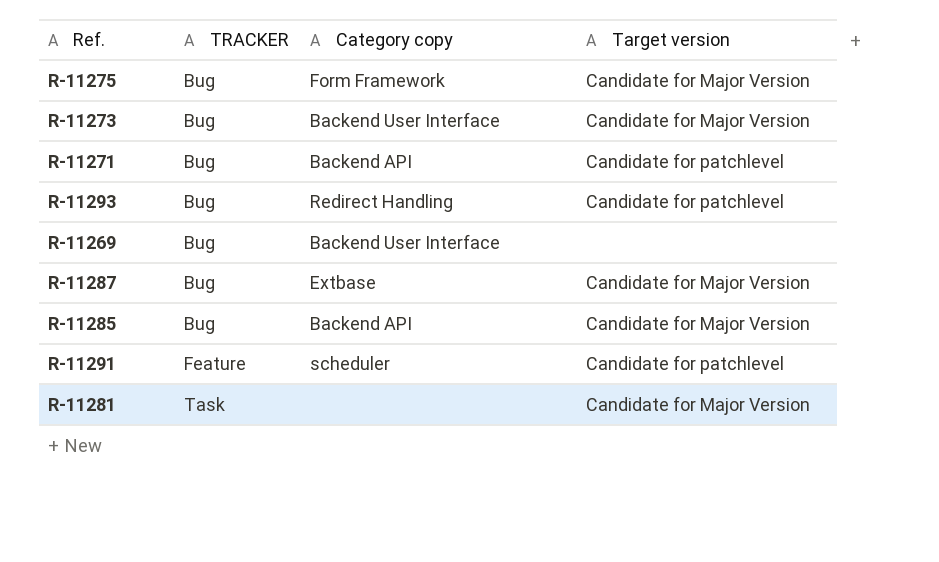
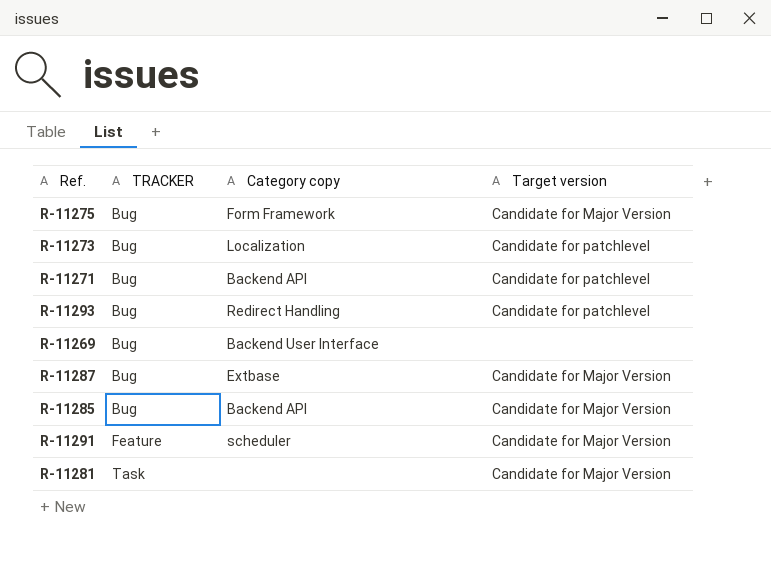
R-11273 | Category copy: Backend User Interface -> Localization
R-11273 | Target version: Candidate for Major Version -> Candidate for patchlevel
R-11291 | Target version: Candidate for patchlevel -> Candidate for Major Version

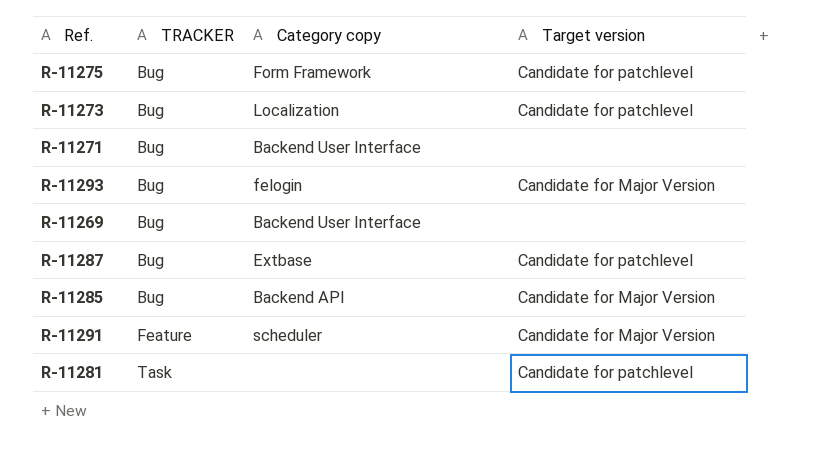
R-11275 | Target version: Candidate for Major Version -> Candidate for patchlevel
R-11271 | Category copy: Backend API -> Backend User Interface
R-11271 | Target version: Candidate for patchlevel -> none
R-11293 | Category copy: Redirect Handling -> felogin
R-11293 | Target version: Candidate for patchlevel -> Candidate for Major Version
R-11287 | Target version: Candidate for Major Version -> Candidate for patchlevel
R-11281 | Target version: Candidate for Major Version -> Candidate for patchlevel

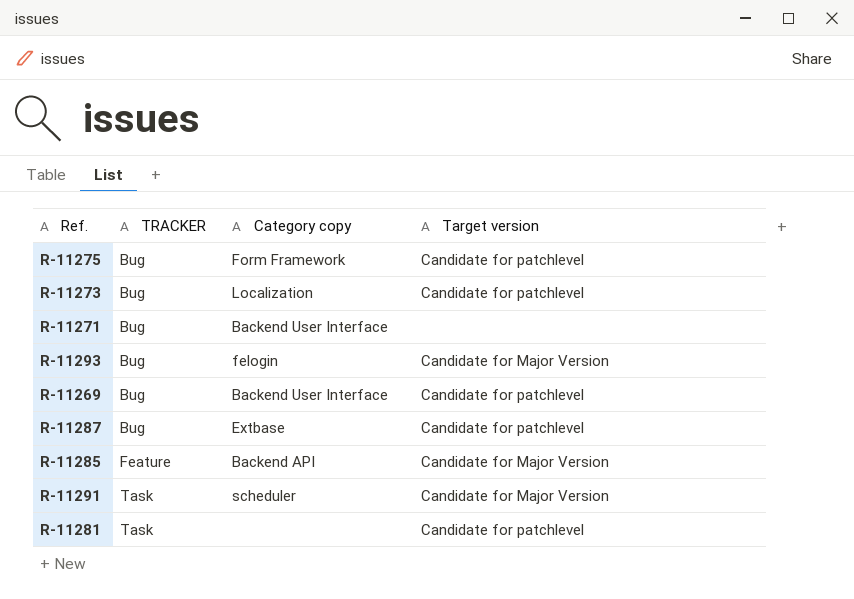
R-11269 | Target version: none -> Candidate for patchlevel
R-11285 | TRACKER: Bug -> Feature
R-11291 | TRACKER: Feature -> Task

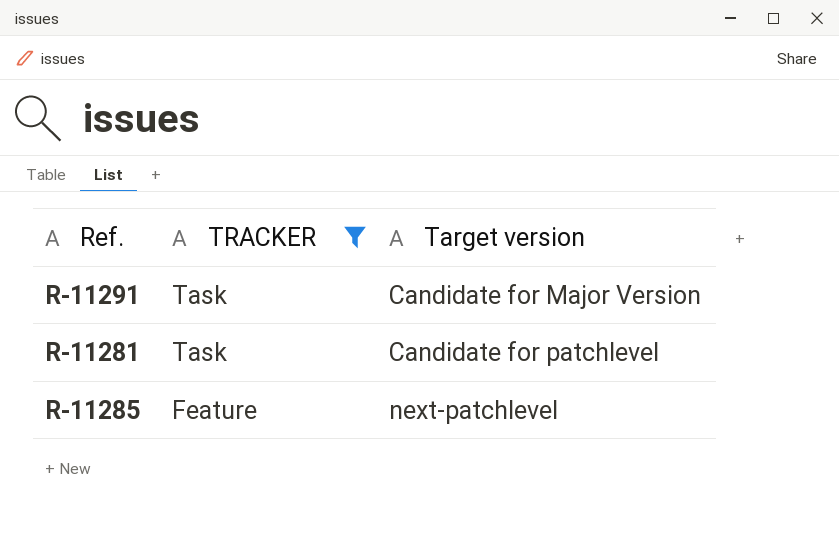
filter: none -> TRACKER != Bug
row order: TRACKER ascending -> TRACKER descending
column Category copy | position: 3 -> none
R-11285 | Target version: Candidate for Major Version -> next-patchlevel

